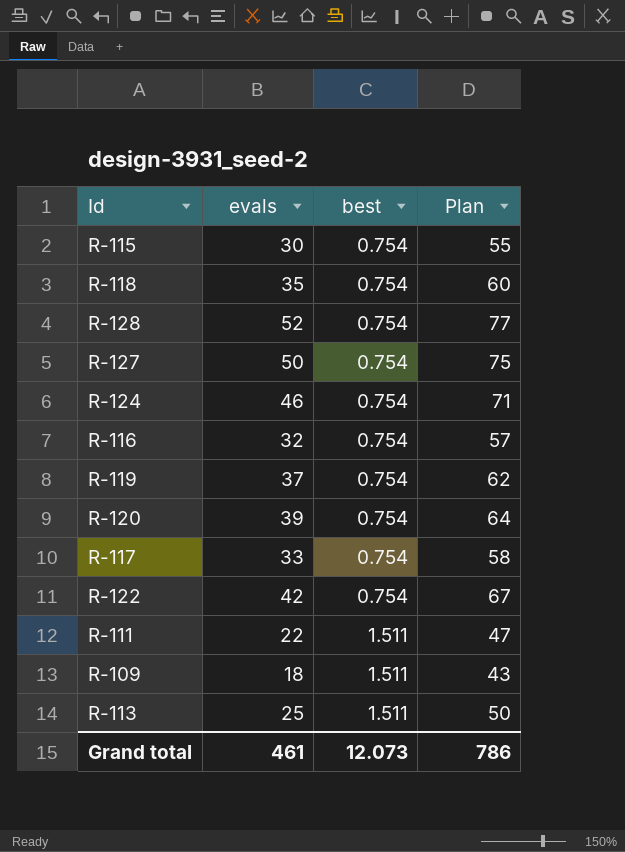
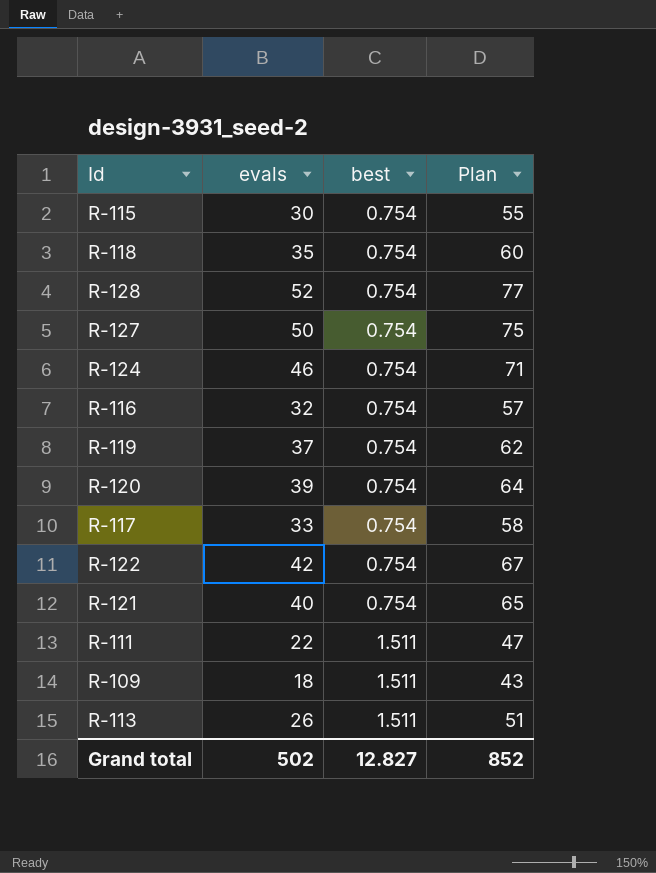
row R-121: none -> 40 | 0.754 | 65
R-113 | evals: 25 -> 26
R-113 | Plan: 50 -> 51
Grand total | evals: 461 -> 502
Grand total | best: 12.073 -> 12.827
Grand total | Plan: 786 -> 852

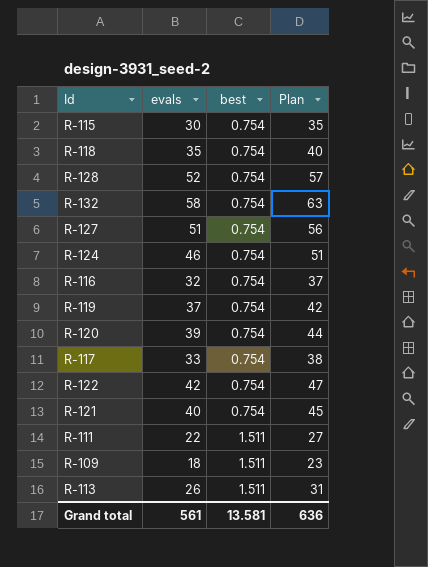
column Plan | formula: [evals] + 25 -> [evals] + 5
row R-132: none -> 58 | 0.754 | 63
R-127 | evals: 50 -> 51
Grand total | evals: 502 -> 561
Grand total | best: 12.827 -> 13.581
Grand total | Plan: 852 -> 636

